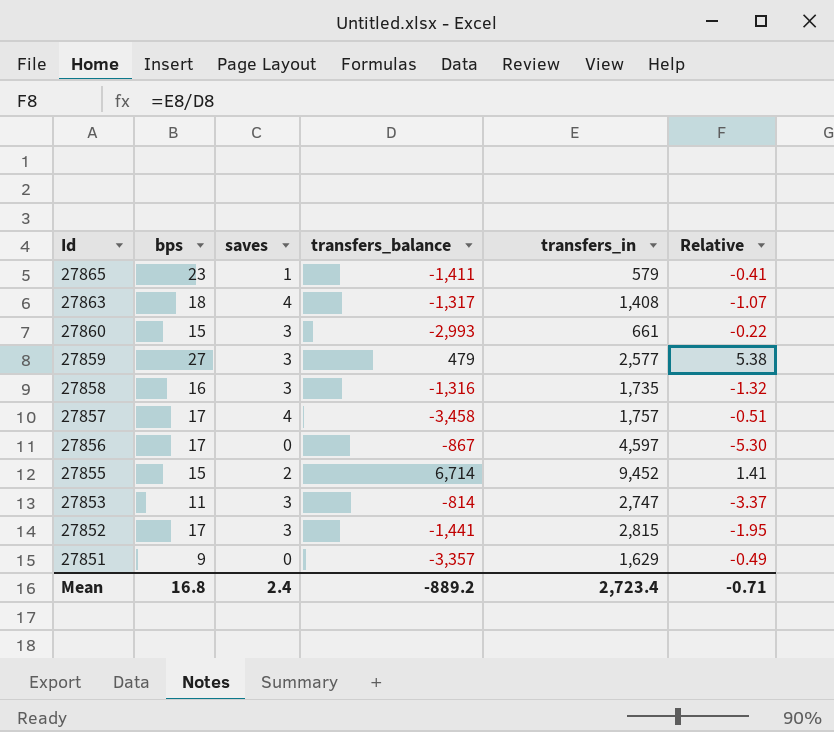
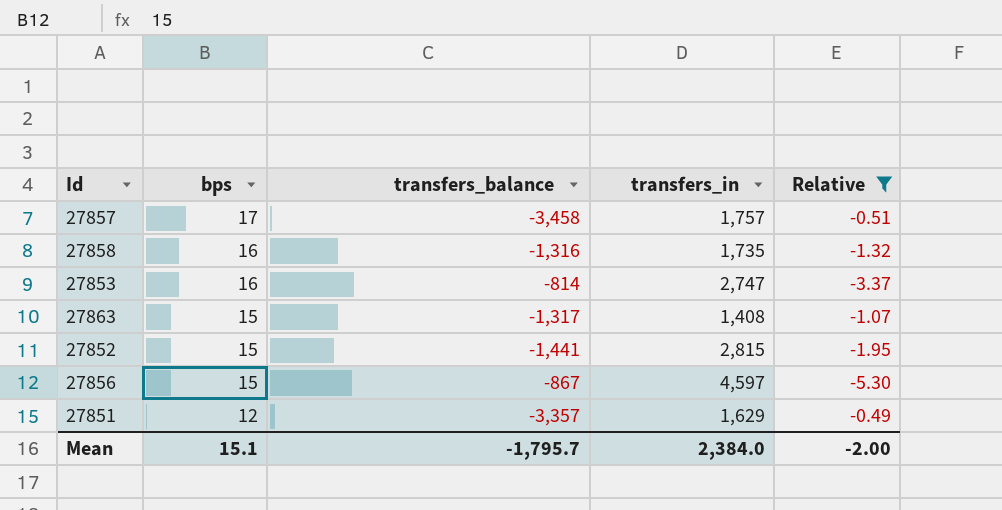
filter: none -> Relative <= -0.49
row order: Id descending -> bps descending
column saves | position: 3 -> none
27853 | bps: 11 -> 16
27863 | bps: 18 -> 15
27852 | bps: 17 -> 15
27856 | bps: 17 -> 15
27851 | bps: 9 -> 12
Mean | bps: 16.8 -> 15.1
Mean | transfers_balance: -889.2 -> -1,795.7
Mean | transfers_in: 2,723.4 -> 2,384.0
Mean | Relative: -0.71 -> -2.00

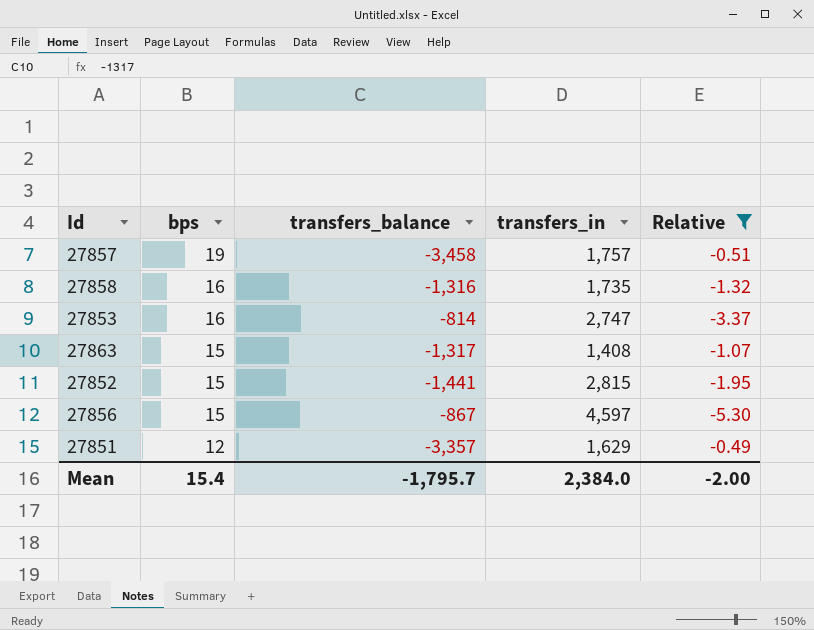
27857 | bps: 17 -> 19
Mean | bps: 15.1 -> 15.4

